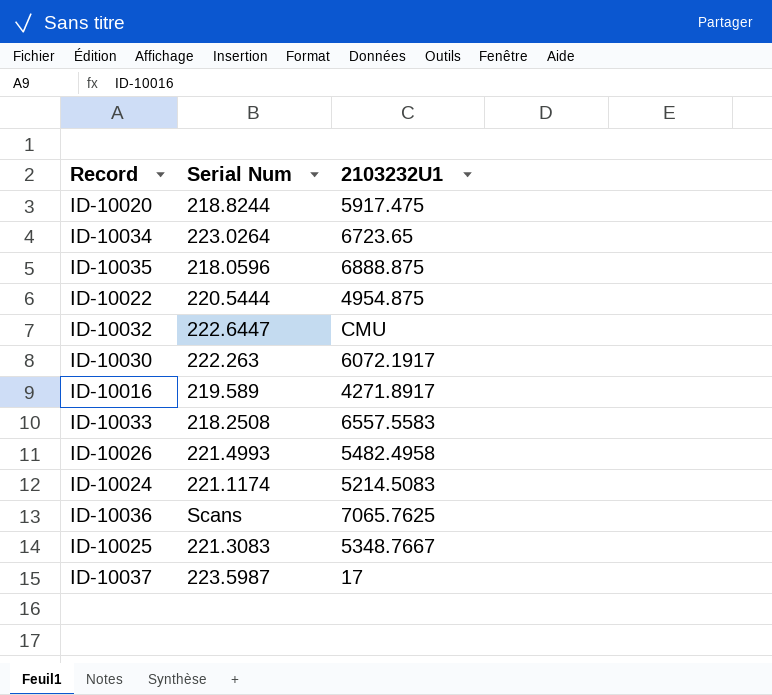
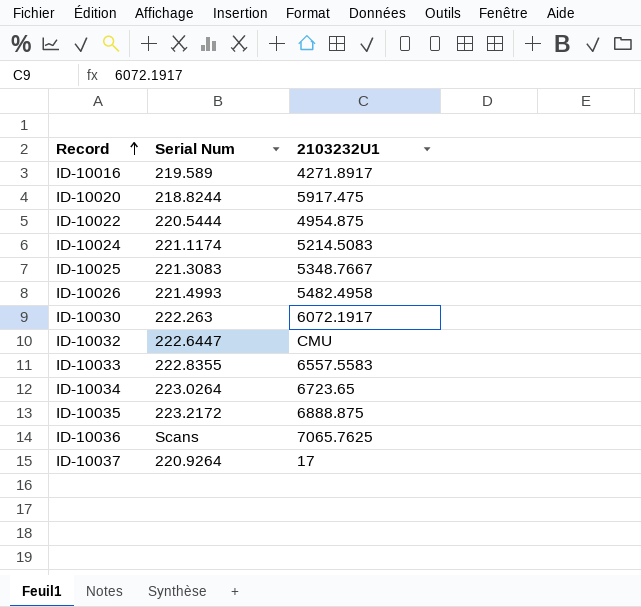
row order: none -> Record ascending
ID-10033 | Serial Num: 218.2508 -> 222.8355
ID-10035 | Serial Num: 218.0596 -> 223.2172
ID-10037 | Serial Num: 223.5987 -> 220.9264

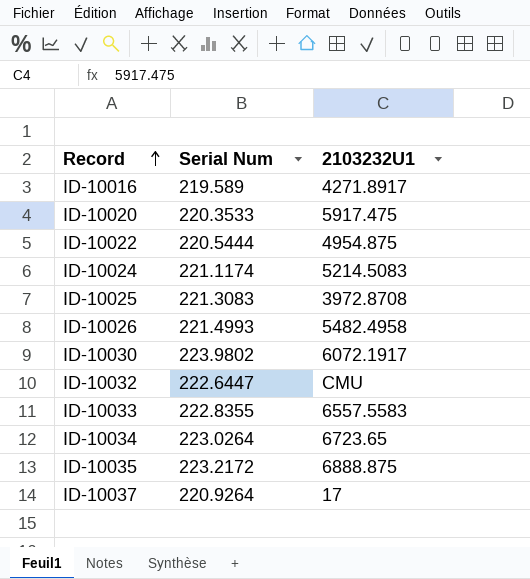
row ID-10036: Scans | 7065.7625 -> none
ID-10020 | Serial Num: 218.8244 -> 220.3533
ID-10025 | 2103232U1: 5348.7667 -> 3972.8708
ID-10030 | Serial Num: 222.263 -> 223.9802

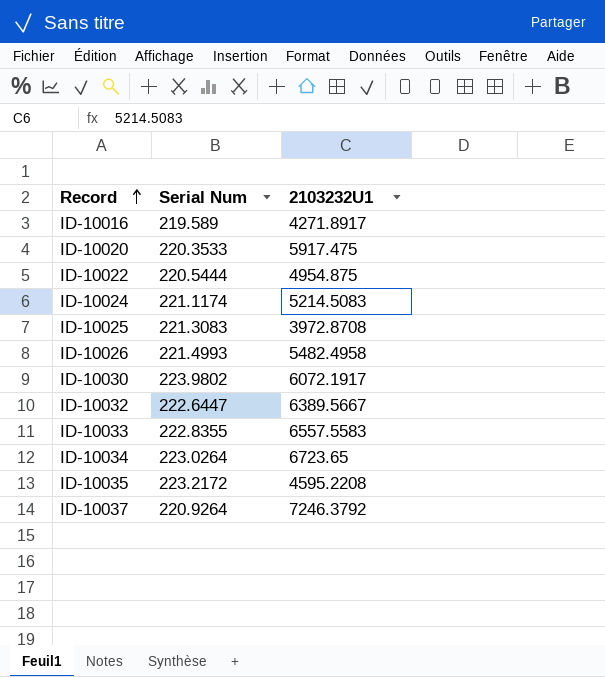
ID-10032 | 2103232U1: CMU -> 6389.5667
ID-10035 | 2103232U1: 6888.875 -> 4595.2208
ID-10037 | 2103232U1: 17 -> 7246.3792

